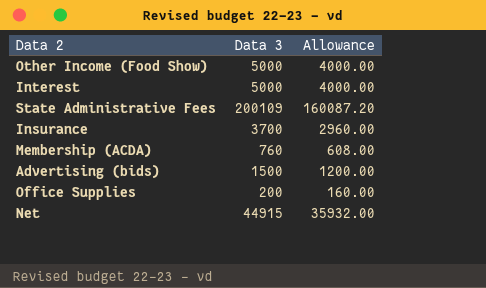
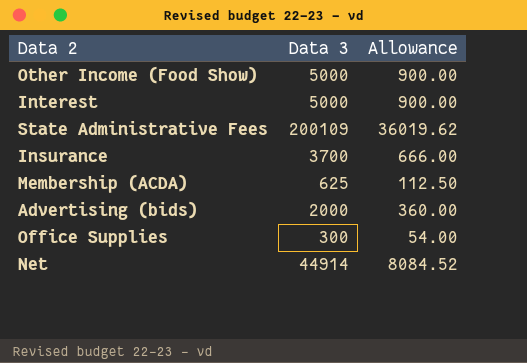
column Allowance | formula: [Data 3] * 0.8 -> [Data 3] * 0.18
Membership (ACDA) | Data 3: 760 -> 625
Advertising (bids) | Data 3: 1500 -> 2000
Office Supplies | Data 3: 200 -> 300
Net | Data 3: 44915 -> 44914

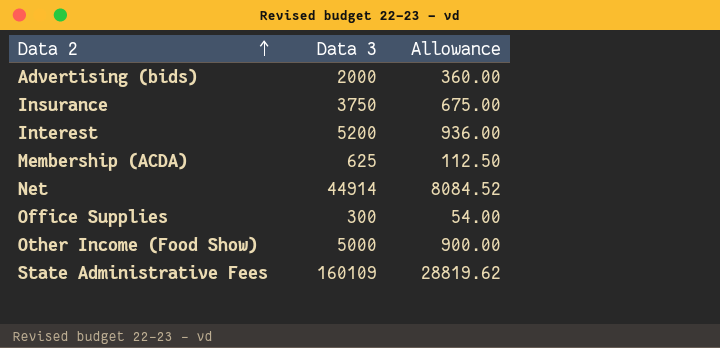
row order: none -> Data 2 ascending
Insurance | Data 3: 3700 -> 3750
Insurance | Allowance: 666.00 -> 675.00
Interest | Data 3: 5000 -> 5200
Interest | Allowance: 900.00 -> 936.00
State Administrative Fees | Data 3: 200109 -> 160109
State Administrative Fees | Allowance: 36019.62 -> 28819.62

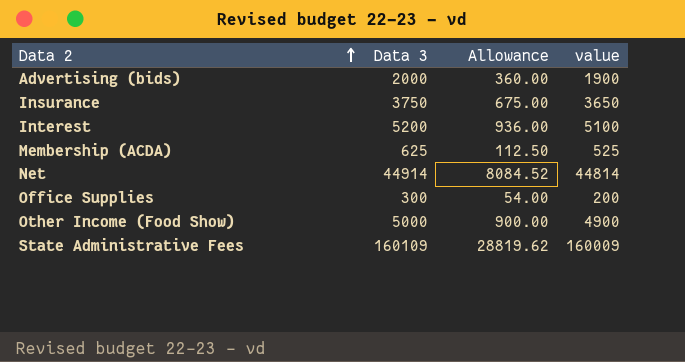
column value | formula: none -> [Data 3] - 100

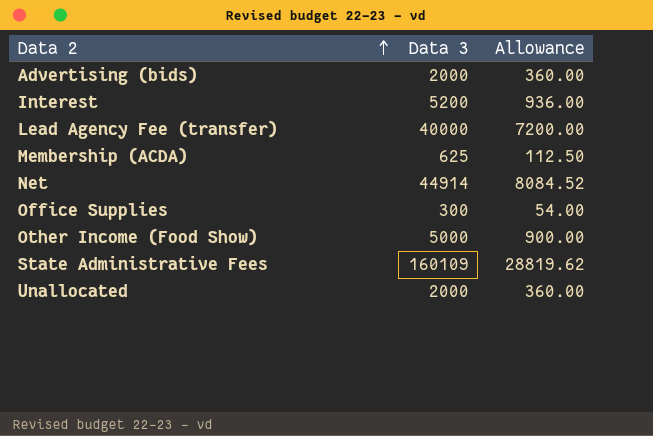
column value | formula: [Data 3] - 100 -> none
row Insurance: 3750 | 675.00 | 3650 -> none
row Lead Agency Fee (transfer): none -> 40000 | 7200.00
row Unallocated: none -> 2000 | 360.00

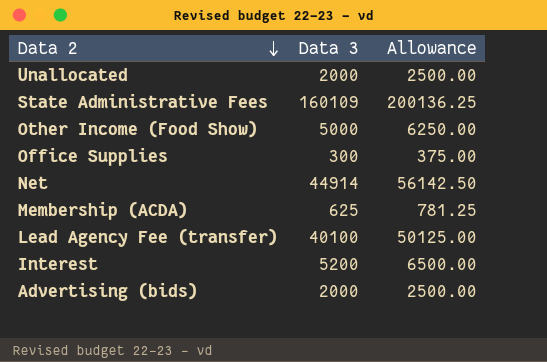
row order: Data 2 ascending -> Data 2 descending
column Allowance | formula: [Data 3] * 0.18 -> [Data 3] * 1.25
Lead Agency Fee (transfer) | Data 3: 40000 -> 40100

